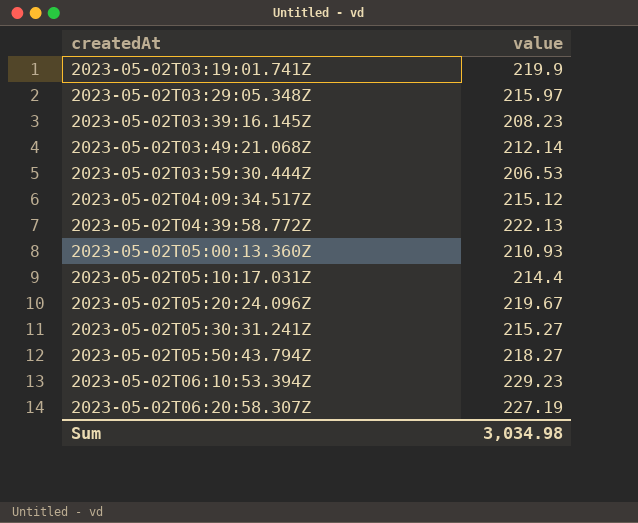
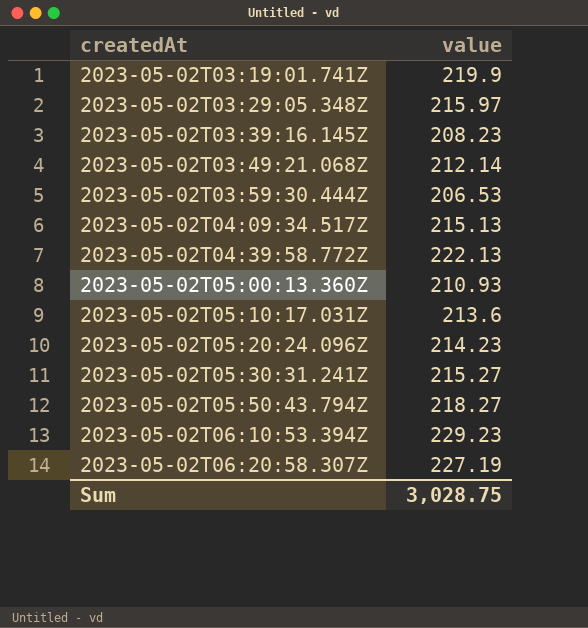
2023-05-02T04:09:34.517Z | value: 215.12 -> 215.13
2023-05-02T05:10:17.031Z | value: 214.4 -> 213.6
2023-05-02T05:20:24.096Z | value: 219.67 -> 214.23
Sum | value: 3,034.98 -> 3,028.75

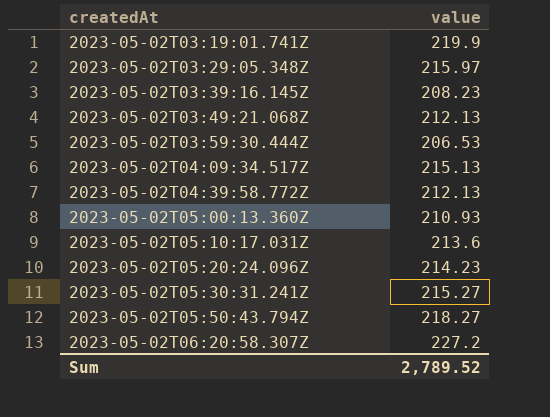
row 2023-05-02T06:10:53.394Z: 229.23 -> none
2023-05-02T03:49:21.068Z | value: 212.14 -> 212.13
2023-05-02T04:39:58.772Z | value: 222.13 -> 212.13
2023-05-02T06:20:58.307Z | value: 227.19 -> 227.2
Sum | value: 3,028.75 -> 2,789.52

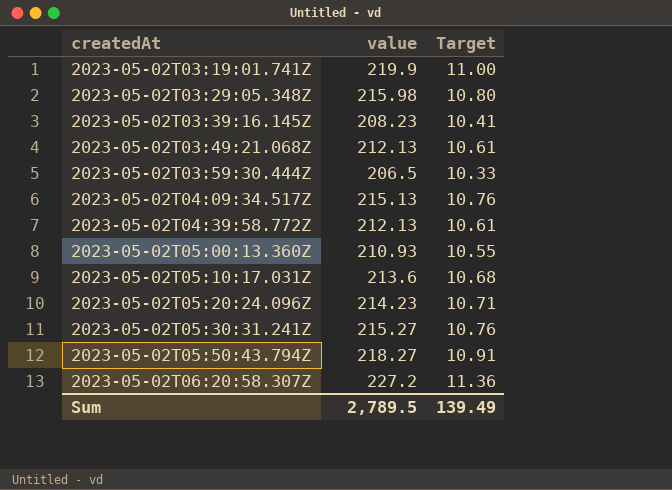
column Target | formula: none -> [value] * 0.05
2023-05-02T03:29:05.348Z | value: 215.97 -> 215.98
2023-05-02T03:59:30.444Z | value: 206.53 -> 206.5
Sum | value: 2,789.52 -> 2,789.5

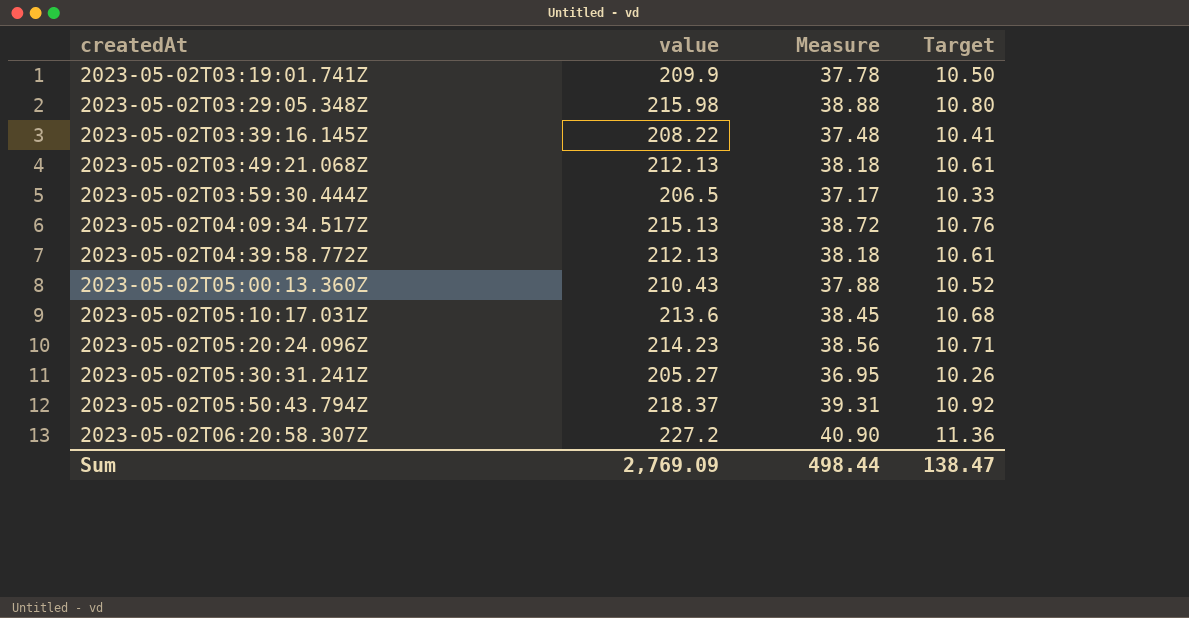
column Measure | formula: none -> [value] * 0.18
2023-05-02T03:19:01.741Z | value: 219.9 -> 209.9
2023-05-02T03:19:01.741Z | Target: 11.00 -> 10.50
2023-05-02T03:39:16.145Z | value: 208.23 -> 208.22
2023-05-02T05:00:13.360Z | value: 210.93 -> 210.43
2023-05-02T05:00:13.360Z | Target: 10.55 -> 10.52
2023-05-02T05:30:31.241Z | value: 215.27 -> 205.27
2023-05-02T05:30:31.241Z | Target: 10.76 -> 10.26
2023-05-02T05:50:43.794Z | value: 218.27 -> 218.37
2023-05-02T05:50:43.794Z | Target: 10.91 -> 10.92
Sum | value: 2,789.5 -> 2,769.09
Sum | Target: 139.49 -> 138.47

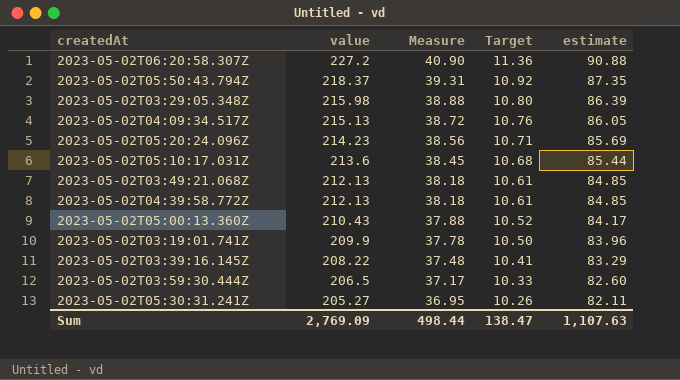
row order: createdAt ascending -> value descending
column estimate | formula: none -> [value] * 0.4

